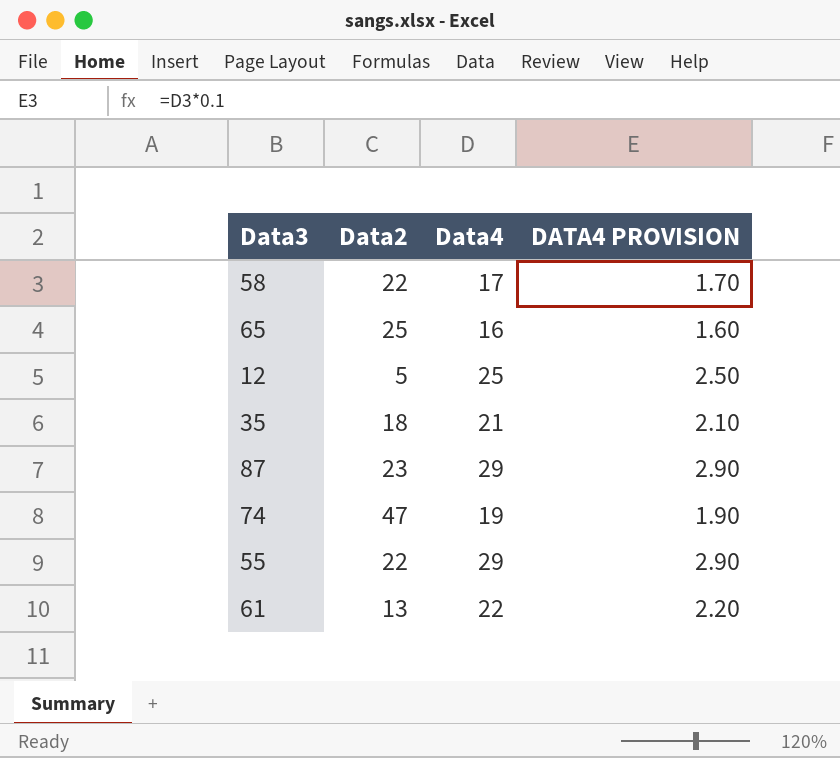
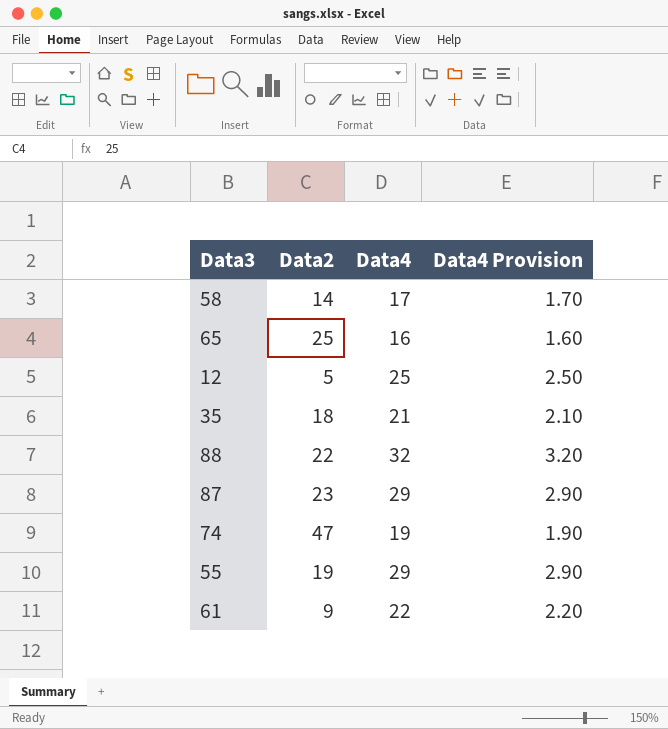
column name: DATA4 PROVISION -> Data4 Provision
58 | Data2: 22 -> 14
row 88: none -> 22 | 32 | 3.20
55 | Data2: 22 -> 19
61 | Data2: 13 -> 9

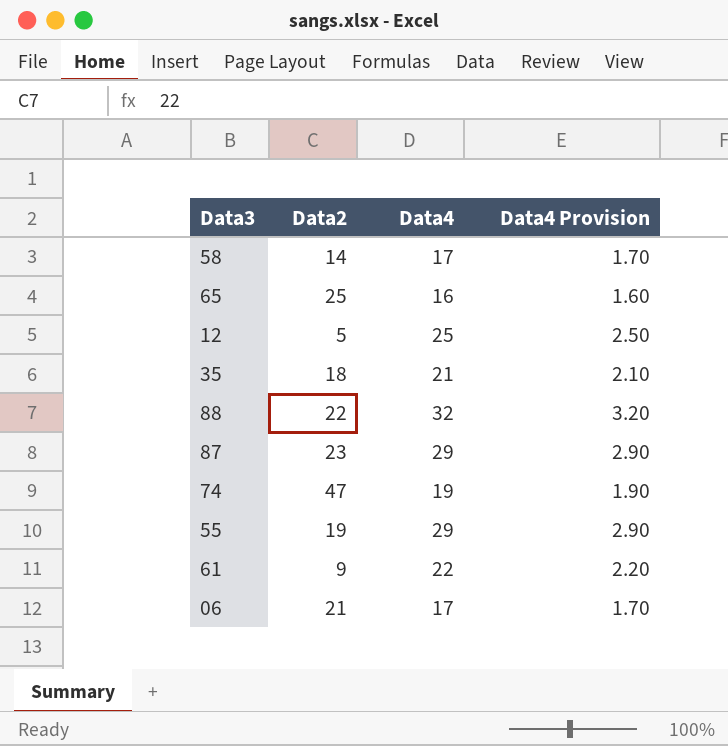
row 06: none -> 21 | 17 | 1.70

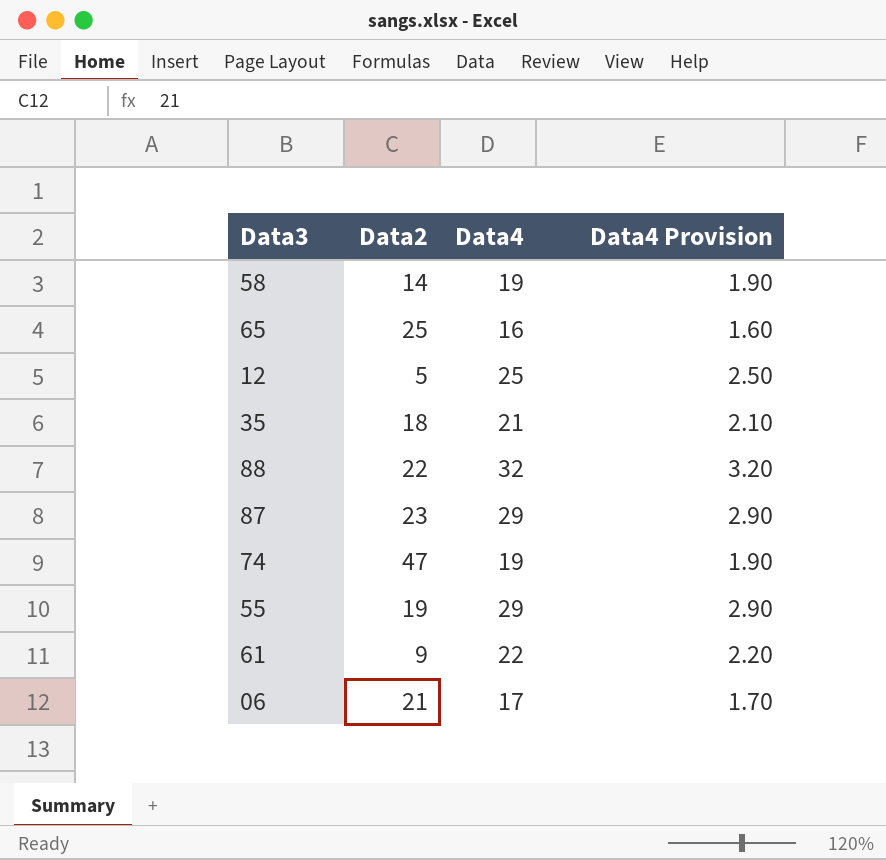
58 | Data4: 17 -> 19
58 | Data4 Provision: 1.70 -> 1.90

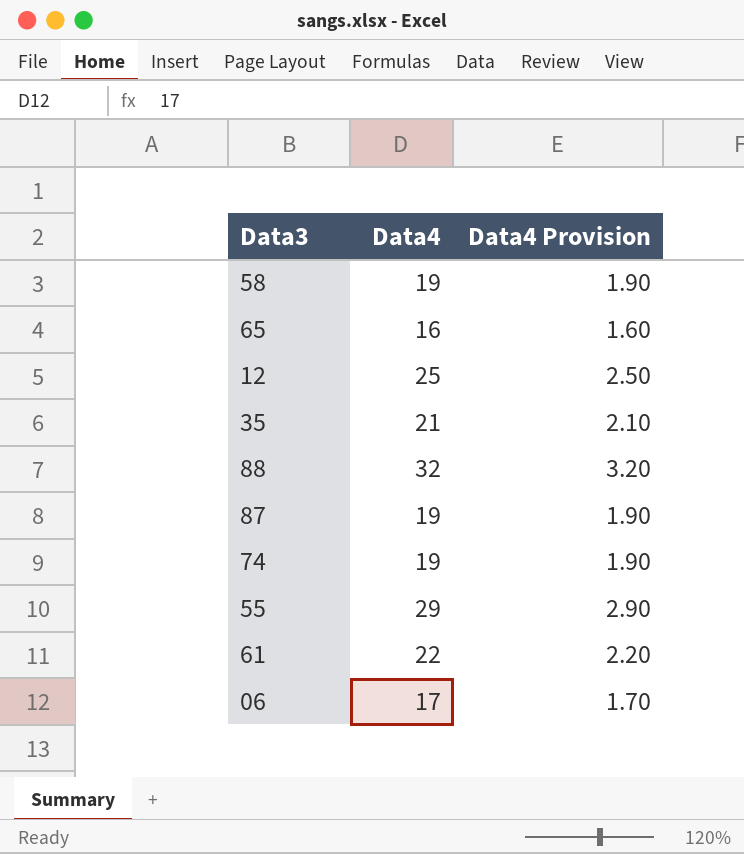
column Data2 | position: 2 -> none
87 | Data4: 29 -> 19
87 | Data4 Provision: 2.90 -> 1.90

